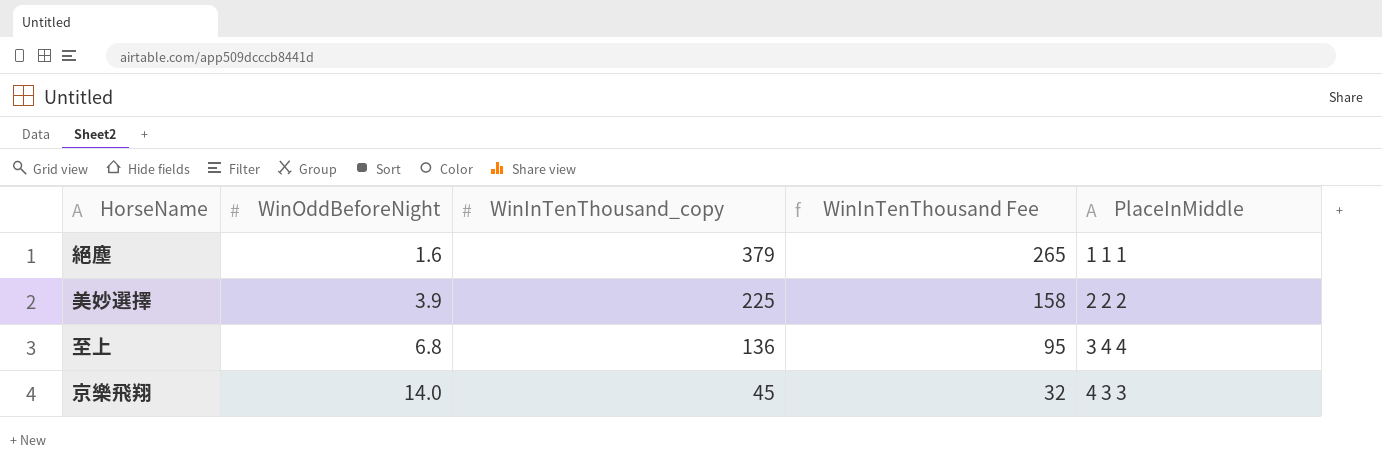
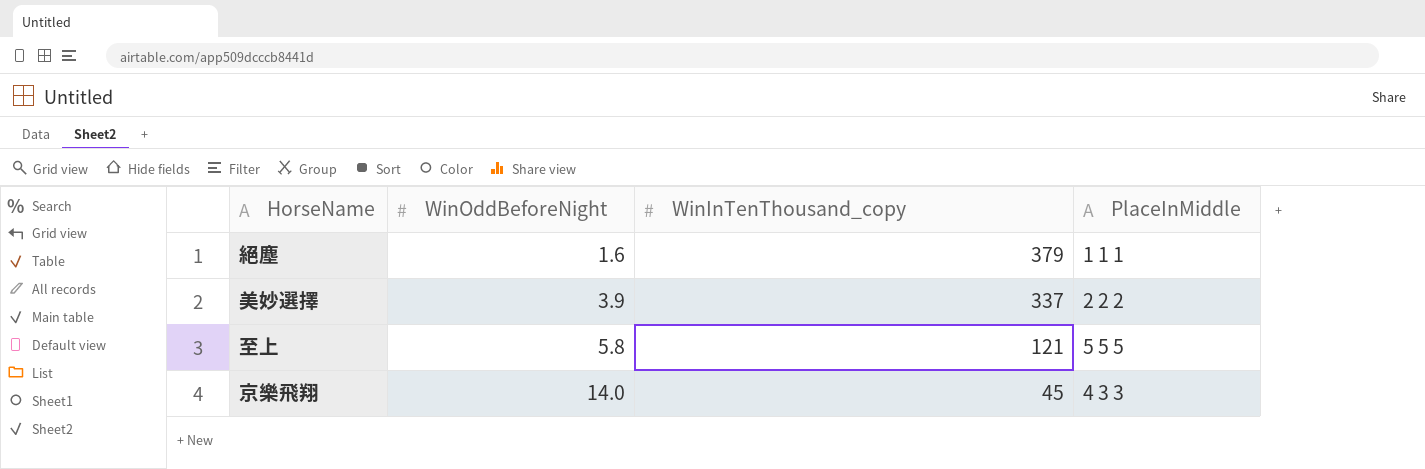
column WinInTenThousand Fee | formula: [WinInTenThousand_copy] * 0.7 -> none
美妙選擇 | WinInTenThousand_copy: 225 -> 337
至上 | WinOddBeforeNight: 6.8 -> 5.8
至上 | WinInTenThousand_copy: 136 -> 121
至上 | PlaceInMiddle: 3 4 4 -> 5 5 5

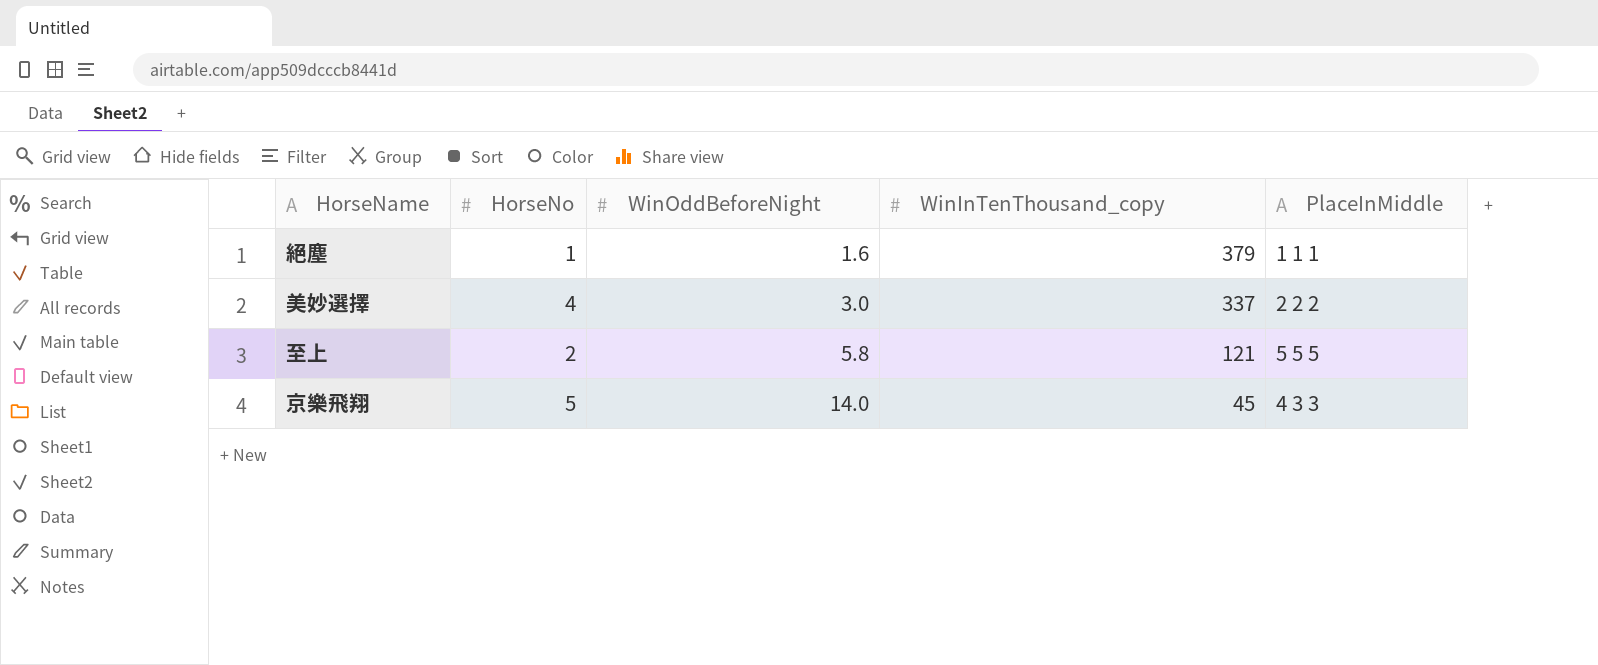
column HorseNo | position: none -> 2
美妙選擇 | WinOddBeforeNight: 3.9 -> 3.0

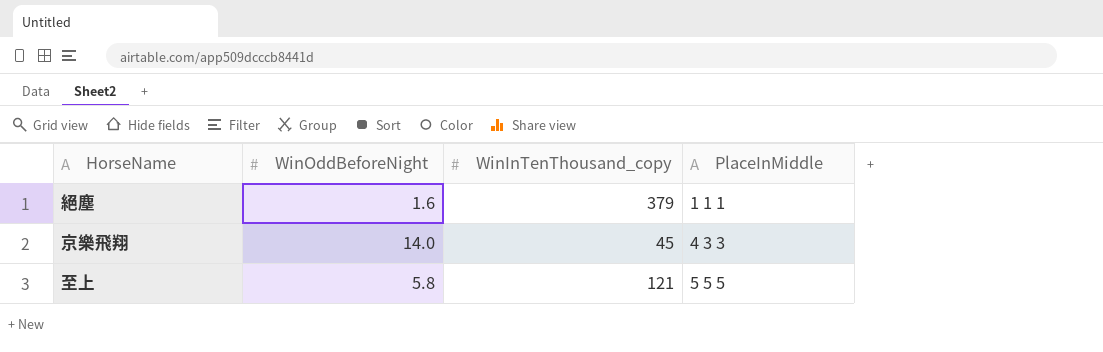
row order: WinOddBeforeNight ascending -> PlaceInMiddle ascending
column HorseNo | position: 2 -> none
row 美妙選擇: 4 | 3.0 | 337 | 2 2 2 -> none

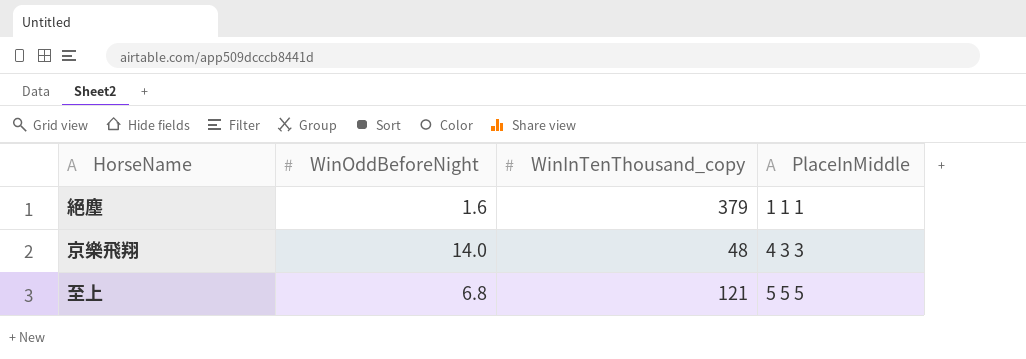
京樂飛翔 | WinInTenThousand_copy: 45 -> 48
至上 | WinOddBeforeNight: 5.8 -> 6.8

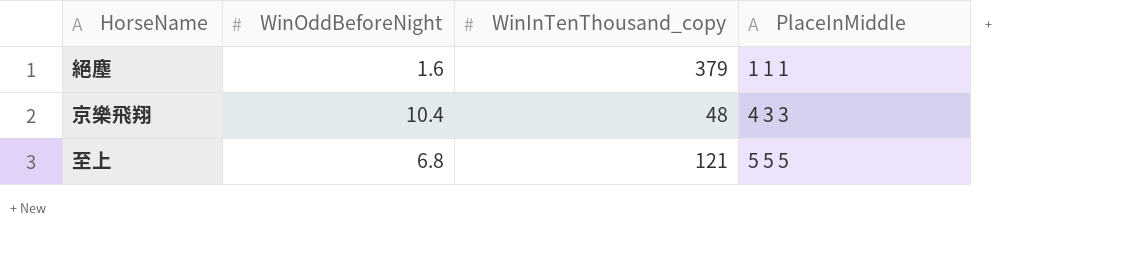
京樂飛翔 | WinOddBeforeNight: 14.0 -> 10.4

